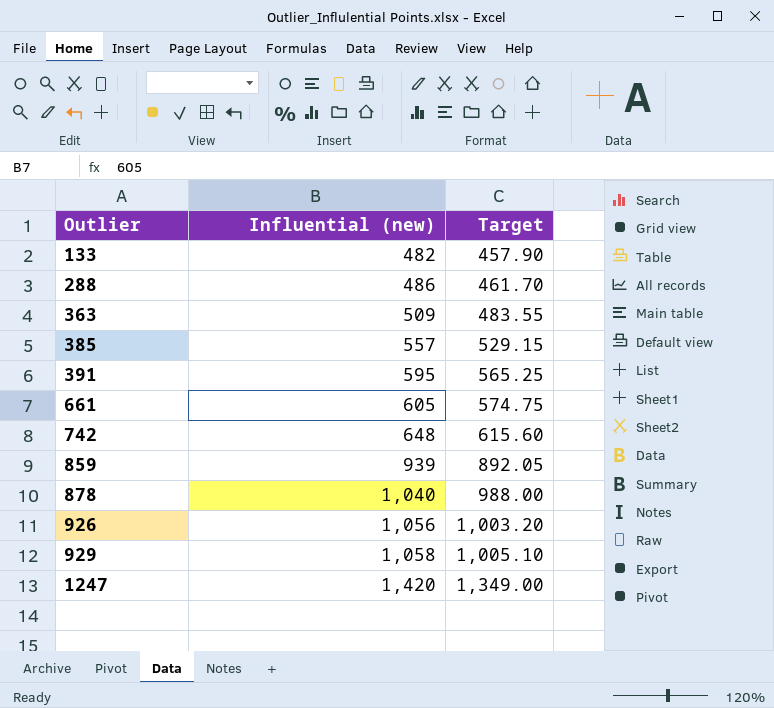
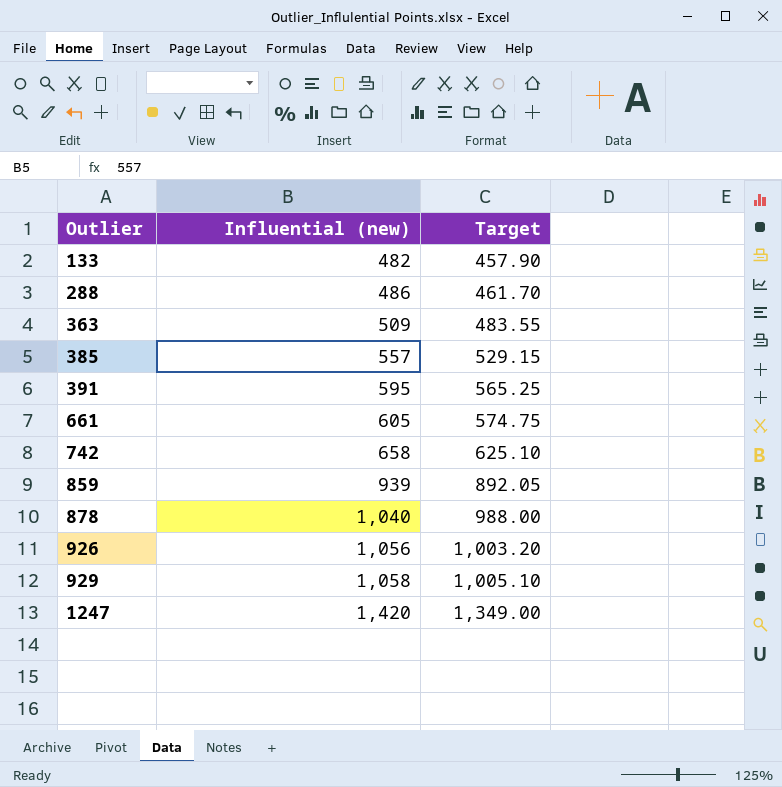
742 | Influential (new): 648 -> 658
742 | Target: 615.60 -> 625.10

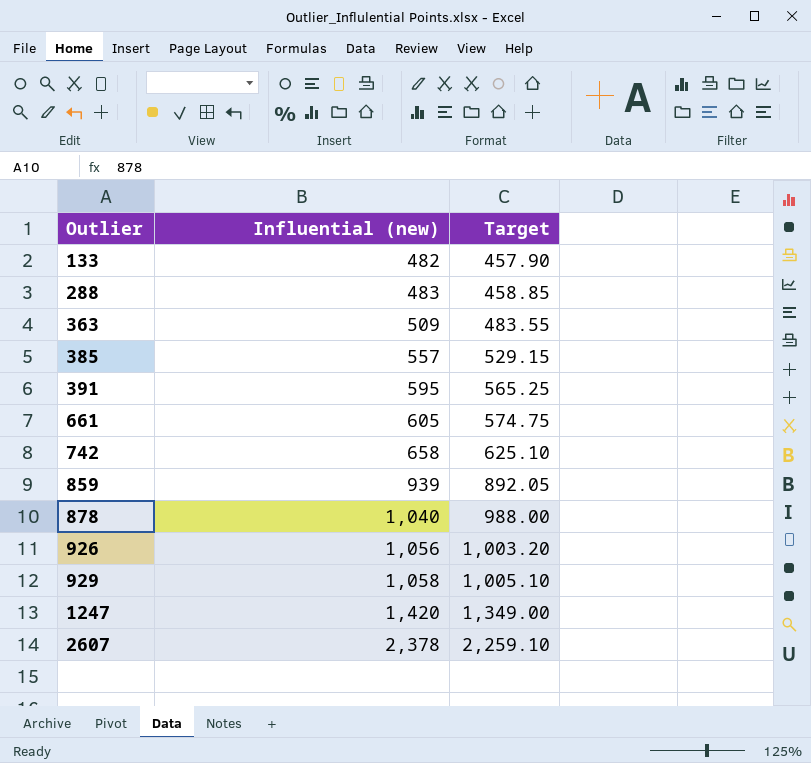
288 | Influential (new): 486 -> 483
288 | Target: 461.70 -> 458.85
row 2607: none -> 2,378 | 2,259.10

